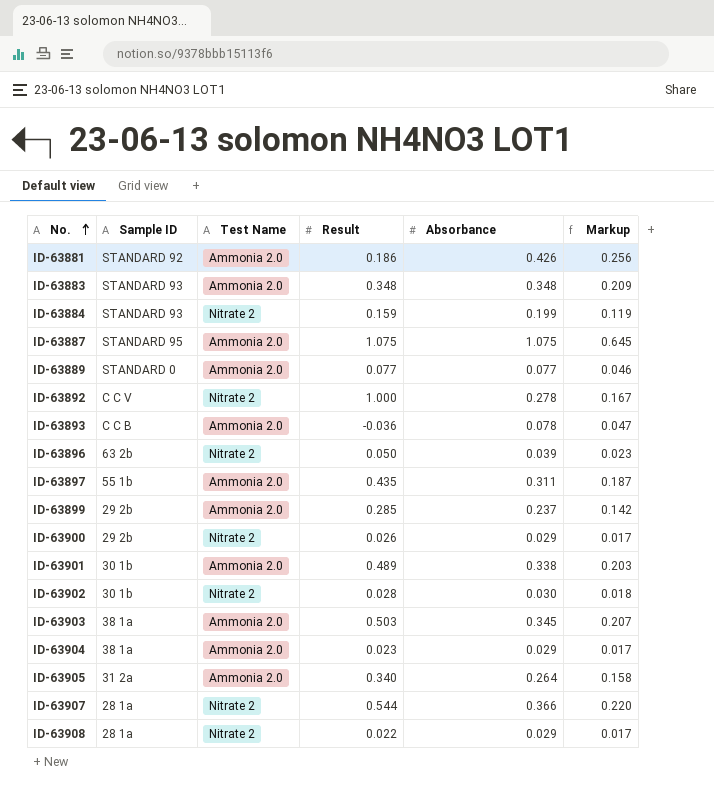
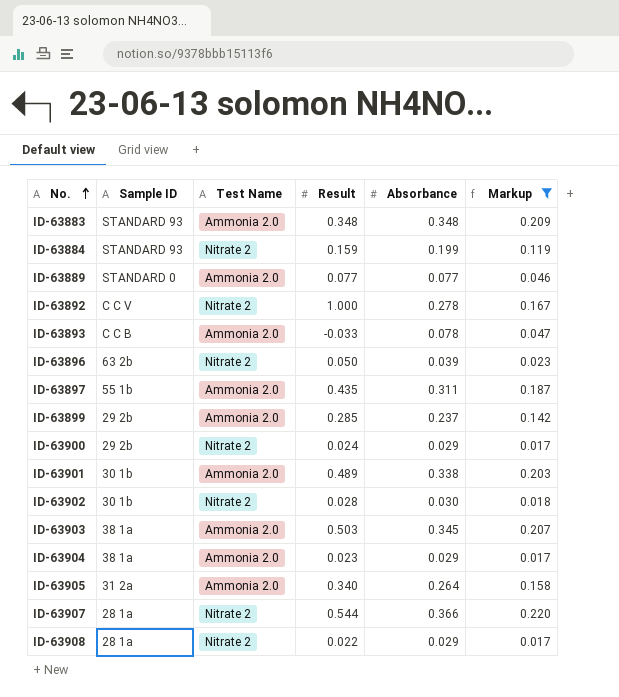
filter: none -> Markup <= 0.220
ID-63893 | Result: -0.036 -> -0.033
ID-63900 | Result: 0.026 -> 0.024

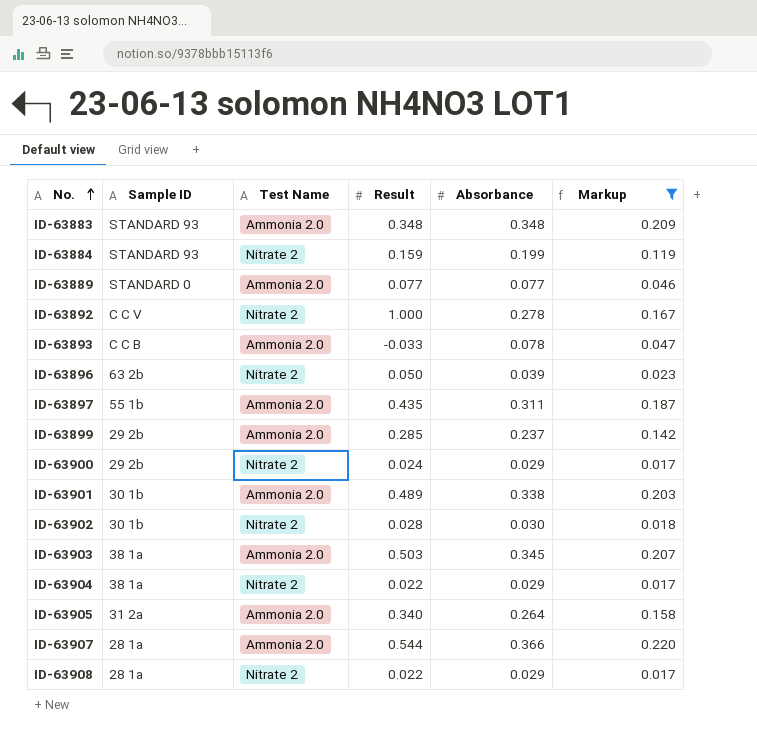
ID-63904 | Test Name: Ammonia 2.0 -> Nitrate 2
ID-63904 | Result: 0.023 -> 0.022
ID-63907 | Test Name: Nitrate 2 -> Ammonia 2.0

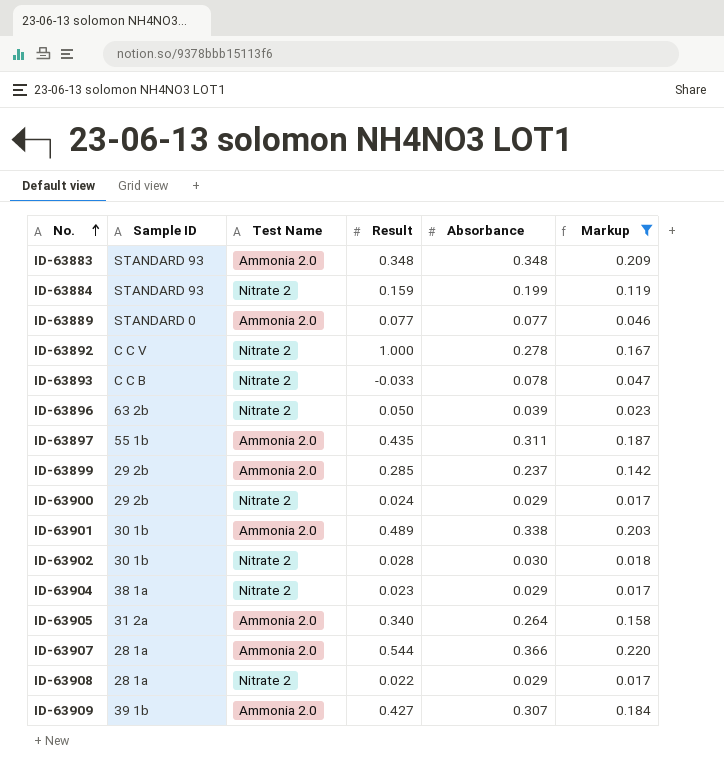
row ID-63903: 38 1a | Ammonia 2.0 | 0.503 | 0.345 | 0.207 -> none
ID-63893 | Test Name: Ammonia 2.0 -> Nitrate 2
ID-63904 | Result: 0.022 -> 0.023
row ID-63909: none -> 39 1b | Ammonia 2.0 | 0.427 | 0.307 | 0.184

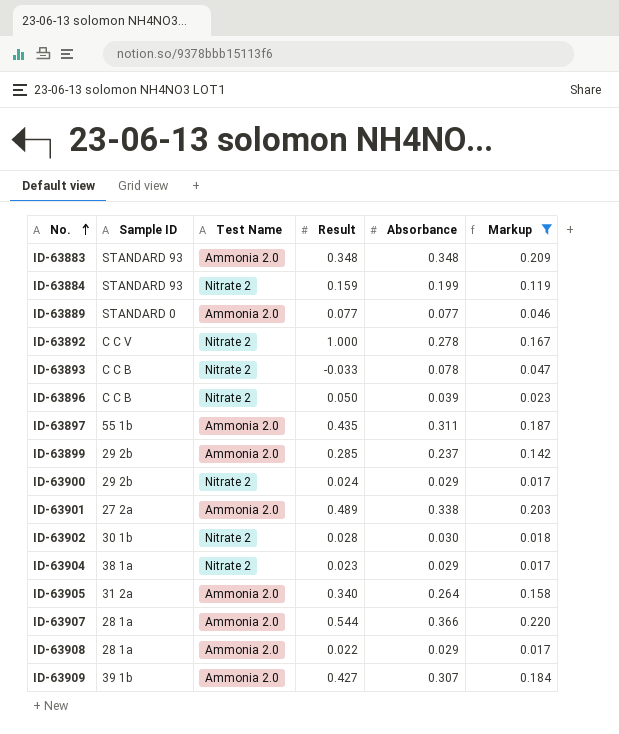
ID-63896 | Sample ID: 63 2b -> C C B
ID-63901 | Sample ID: 30 1b -> 27 2a
ID-63908 | Test Name: Nitrate 2 -> Ammonia 2.0

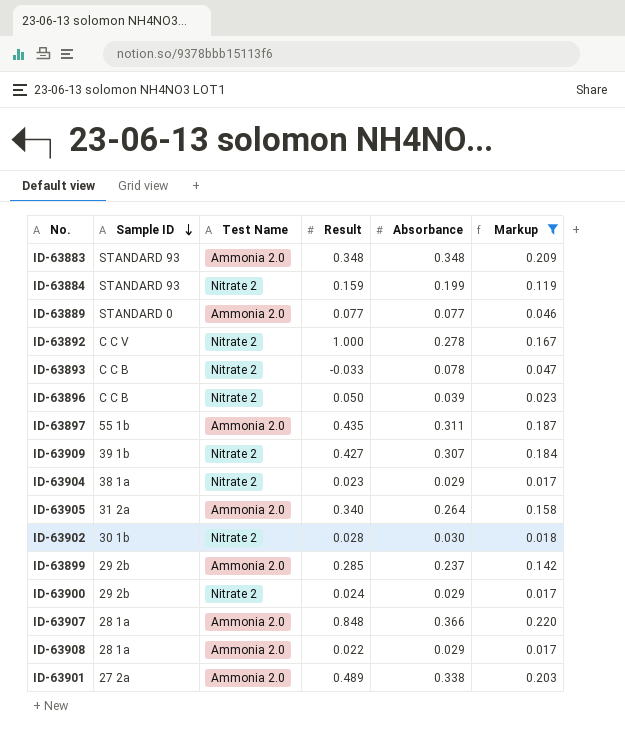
row order: No. ascending -> Sample ID descending
ID-63909 | Test Name: Ammonia 2.0 -> Nitrate 2
ID-63907 | Result: 0.544 -> 0.848

